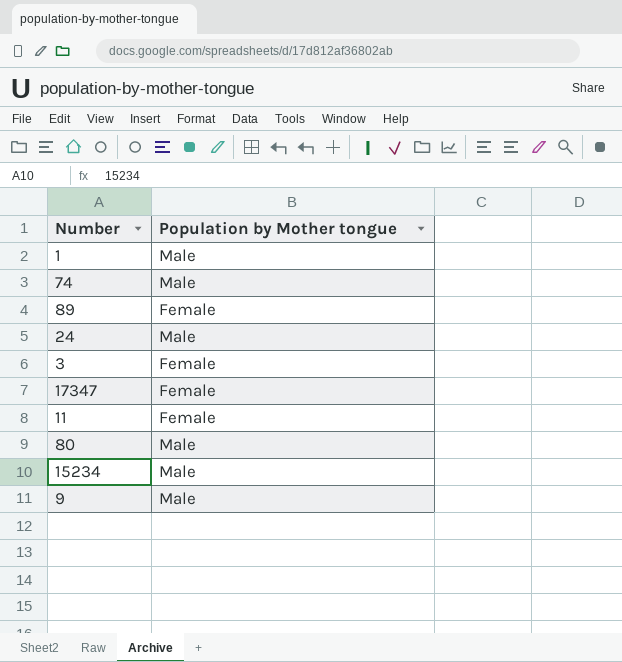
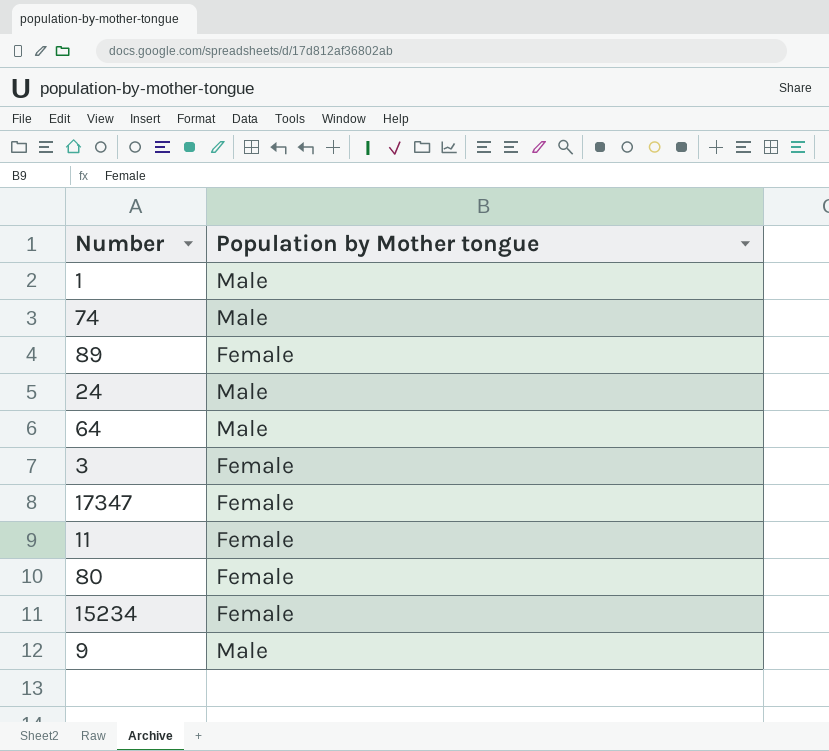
row 64: none -> Male
80 | Population by Mother tongue: Male -> Female
15234 | Population by Mother tongue: Male -> Female

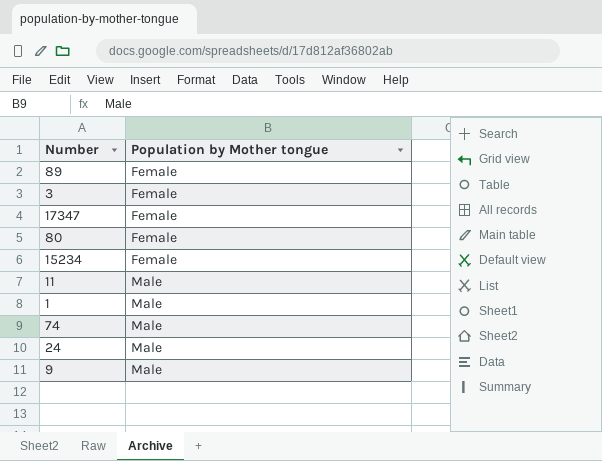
row order: none -> Population by Mother tongue ascending
row 64: Male -> none
11 | Population by Mother tongue: Female -> Male

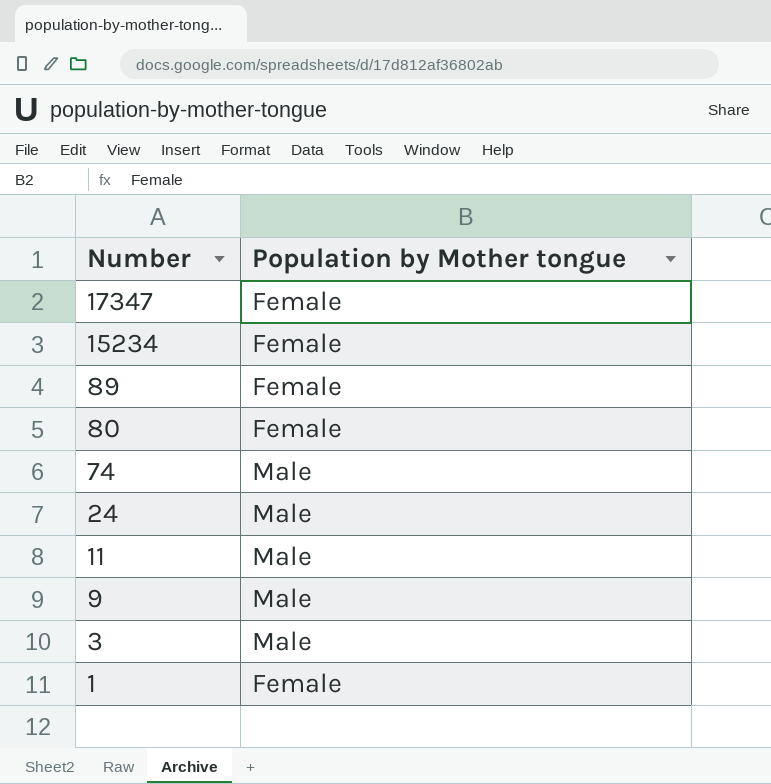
row order: Population by Mother tongue ascending -> Number descending
3 | Population by Mother tongue: Female -> Male
1 | Population by Mother tongue: Male -> Female

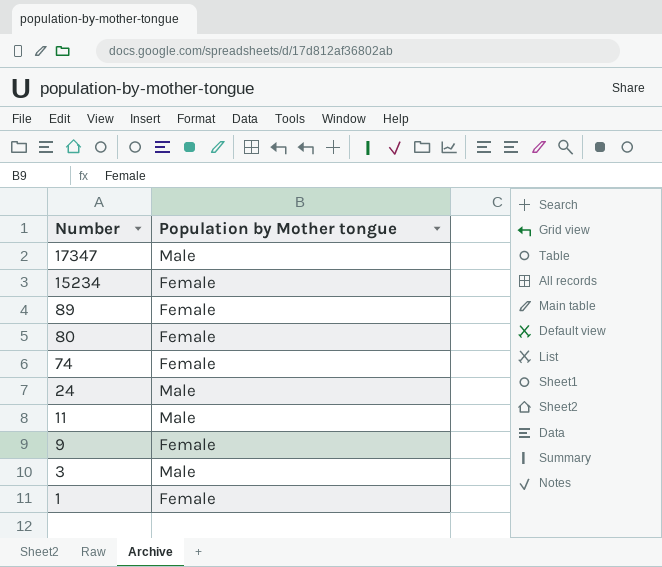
17347 | Population by Mother tongue: Female -> Male
74 | Population by Mother tongue: Male -> Female
9 | Population by Mother tongue: Male -> Female

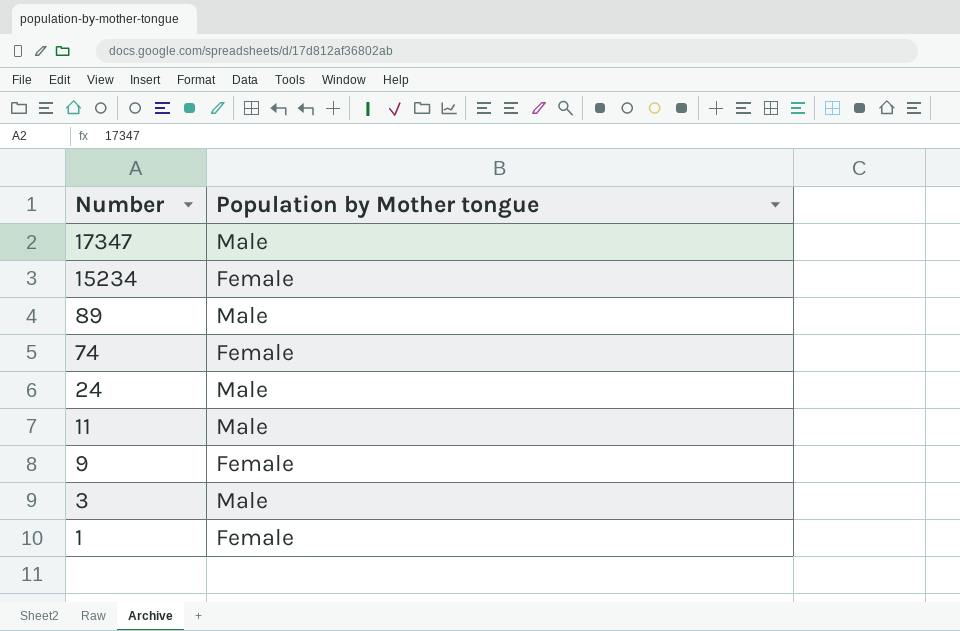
row 80: Female -> none
89 | Population by Mother tongue: Female -> Male

